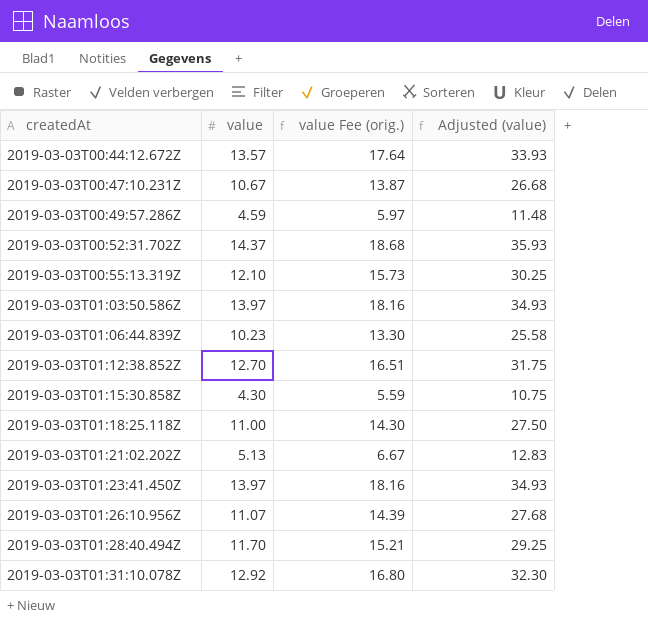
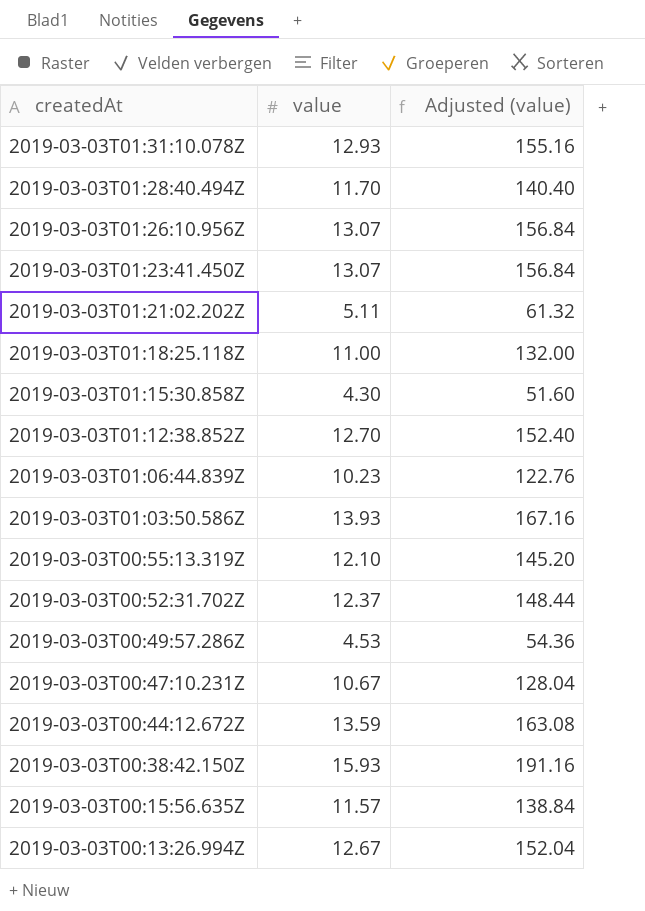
row order: createdAt ascending -> createdAt descending
column value Fee (orig.) | formula: [value] * 1.3 -> none
column Adjusted (value) | formula: [value] * 2.5 -> [value] * 12
2019-03-03T01:31:10.078Z | value: 12.92 -> 12.93
2019-03-03T01:26:10.956Z | value: 11.07 -> 13.07
2019-03-03T01:23:41.450Z | value: 13.97 -> 13.07
2019-03-03T01:21:02.202Z | value: 5.13 -> 5.11
2019-03-03T01:03:50.586Z | value: 13.97 -> 13.93
2019-03-03T00:52:31.702Z | value: 14.37 -> 12.37
2019-03-03T00:49:57.286Z | value: 4.59 -> 4.53
2019-03-03T00:44:12.672Z | value: 13.57 -> 13.59
row 2019-03-03T00:38:42.150Z: none -> 15.93 | 191.16
row 2019-03-03T00:15:56.635Z: none -> 11.57 | 138.84
row 2019-03-03T00:13:26.994Z: none -> 12.67 | 152.04

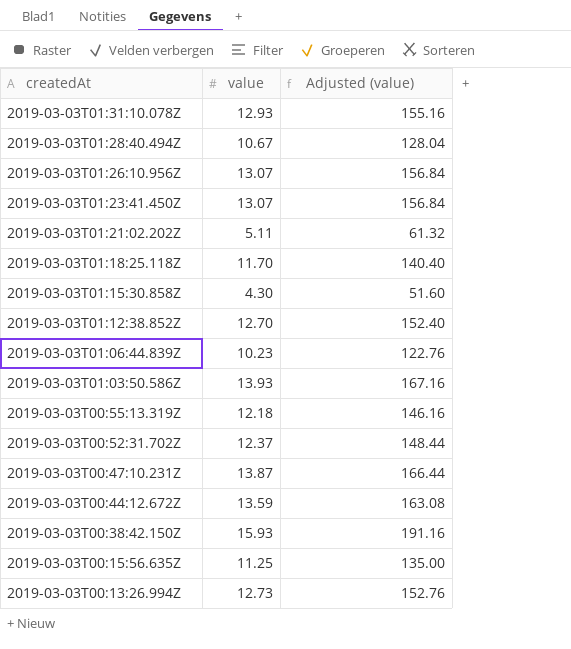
row 2019-03-03T00:49:57.286Z: 4.53 | 54.36 -> none
2019-03-03T01:28:40.494Z | value: 11.70 -> 10.67
2019-03-03T01:28:40.494Z | Adjusted (value): 140.40 -> 128.04
2019-03-03T01:18:25.118Z | value: 11.00 -> 11.70
2019-03-03T01:18:25.118Z | Adjusted (value): 132.00 -> 140.40
2019-03-03T00:55:13.319Z | value: 12.10 -> 12.18
2019-03-03T00:55:13.319Z | Adjusted (value): 145.20 -> 146.16
2019-03-03T00:47:10.231Z | value: 10.67 -> 13.87
2019-03-03T00:47:10.231Z | Adjusted (value): 128.04 -> 166.44
2019-03-03T00:15:56.635Z | value: 11.57 -> 11.25
2019-03-03T00:15:56.635Z | Adjusted (value): 138.84 -> 135.00
2019-03-03T00:13:26.994Z | value: 12.67 -> 12.73
2019-03-03T00:13:26.994Z | Adjusted (value): 152.04 -> 152.76

